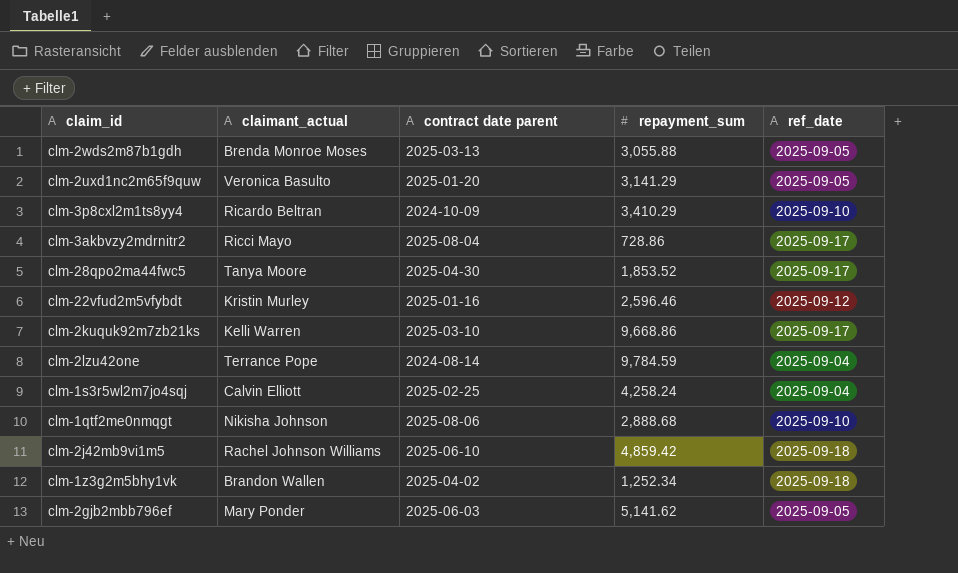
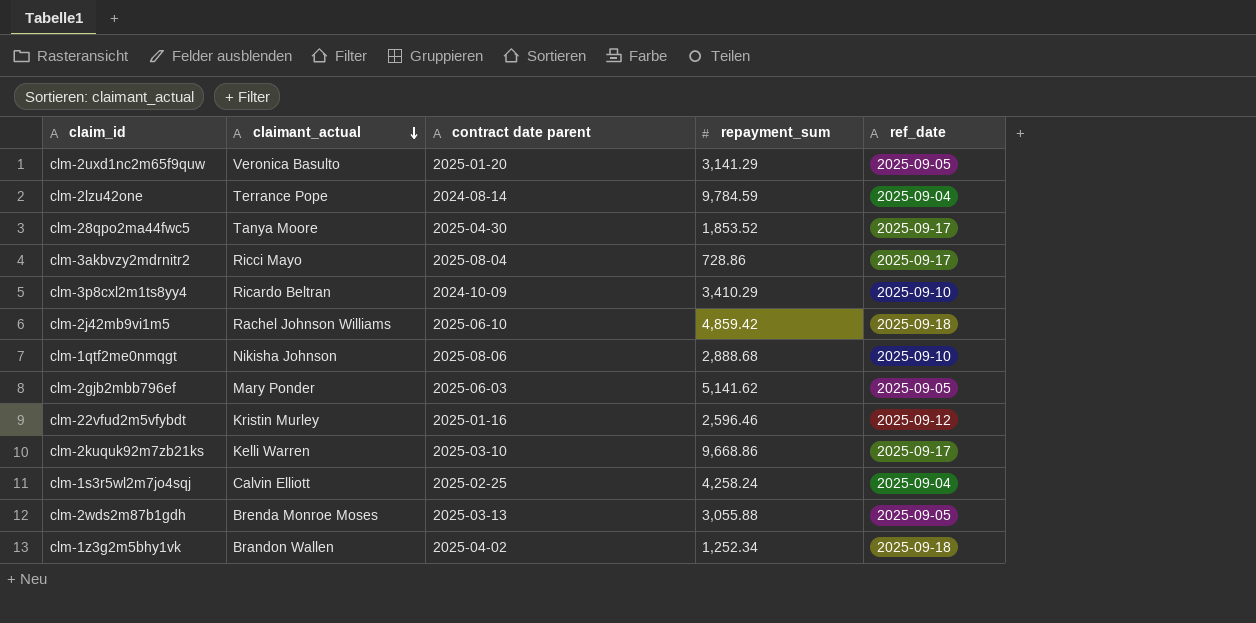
row order: none -> claimant_actual descending

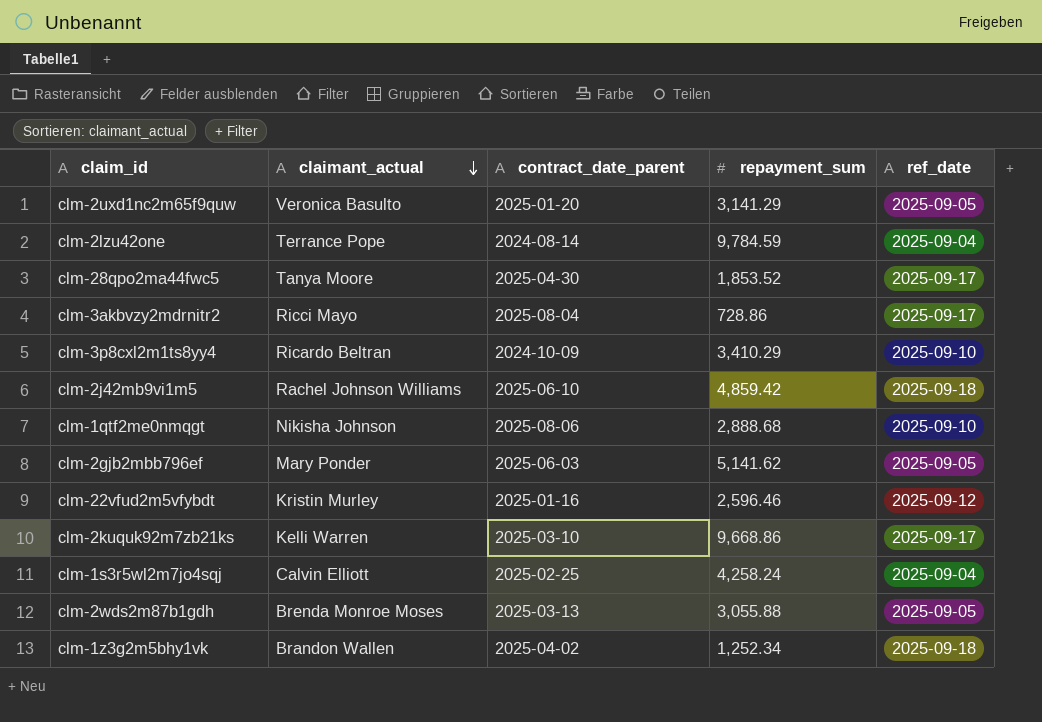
column name: contract date parent -> contract_date_parent

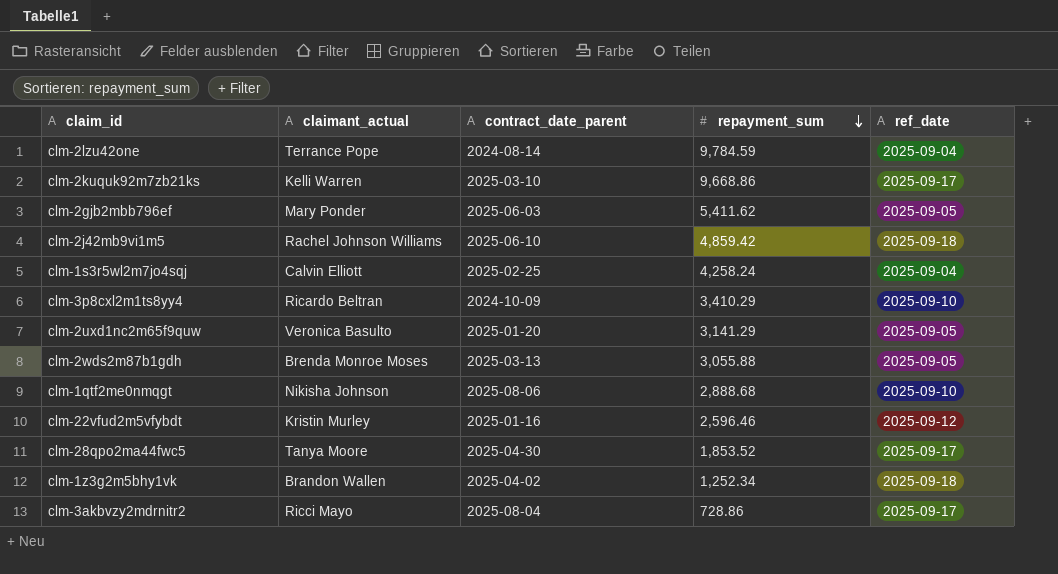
row order: claimant_actual descending -> repayment_sum descending
clm-2gjb2mbb796ef | repayment_sum: 5,141.62 -> 5,411.62

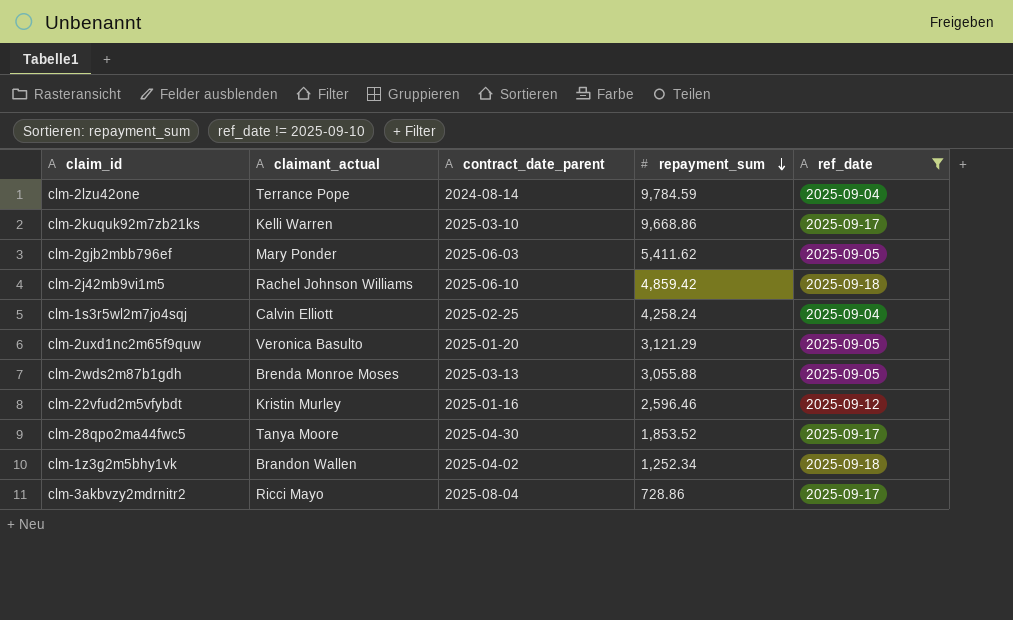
filter: none -> ref_date != 2025-09-10
clm-2uxd1nc2m65f9quw | repayment_sum: 3,141.29 -> 3,121.29

